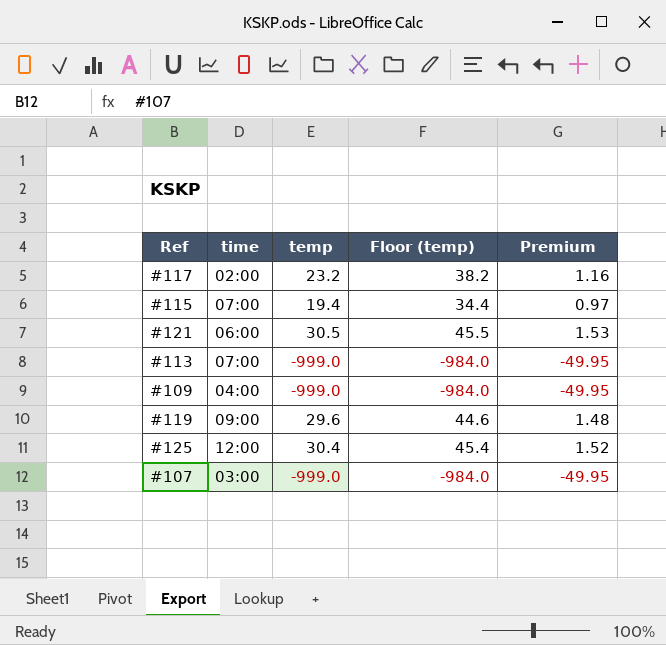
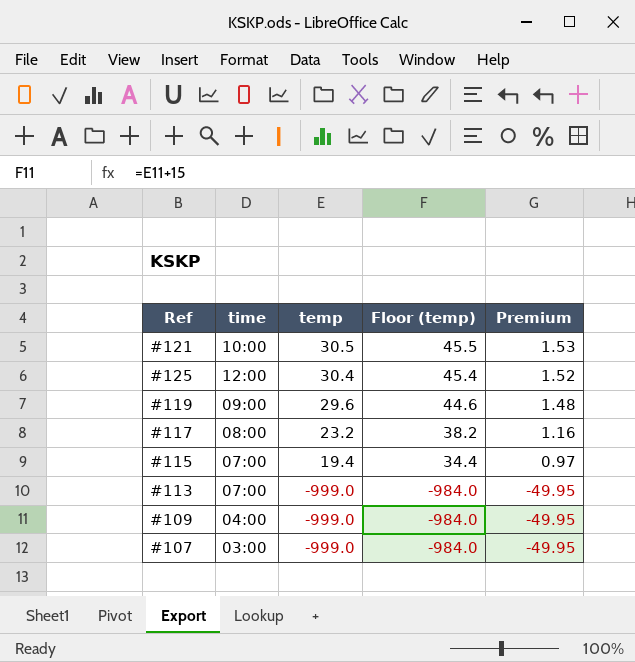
row order: none -> temp descending
#121 | time: 06:00 -> 10:00
#117 | time: 02:00 -> 08:00

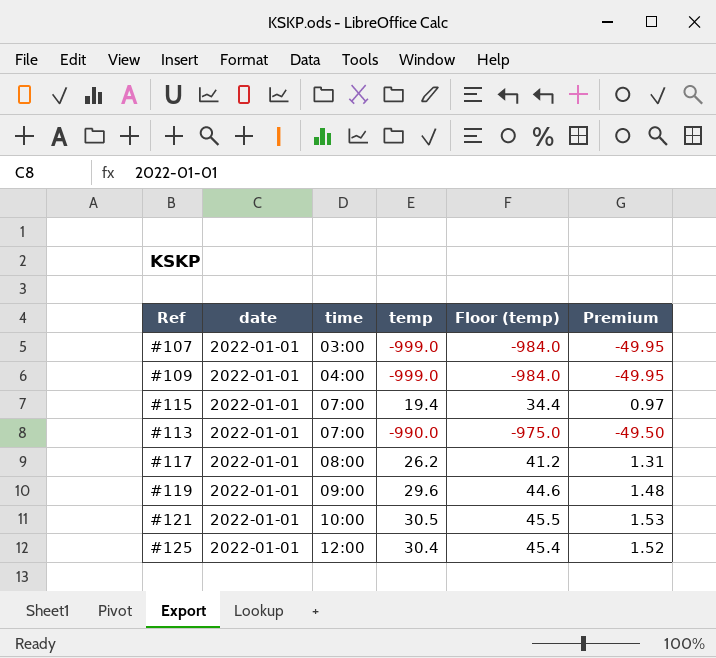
row order: temp descending -> time ascending
column date | position: none -> 2
#113 | temp: -999.0 -> -990.0
#113 | Floor (temp): -984.0 -> -975.0
#113 | Premium: -49.95 -> -49.50
#117 | temp: 23.2 -> 26.2
#117 | Floor (temp): 38.2 -> 41.2
#117 | Premium: 1.16 -> 1.31

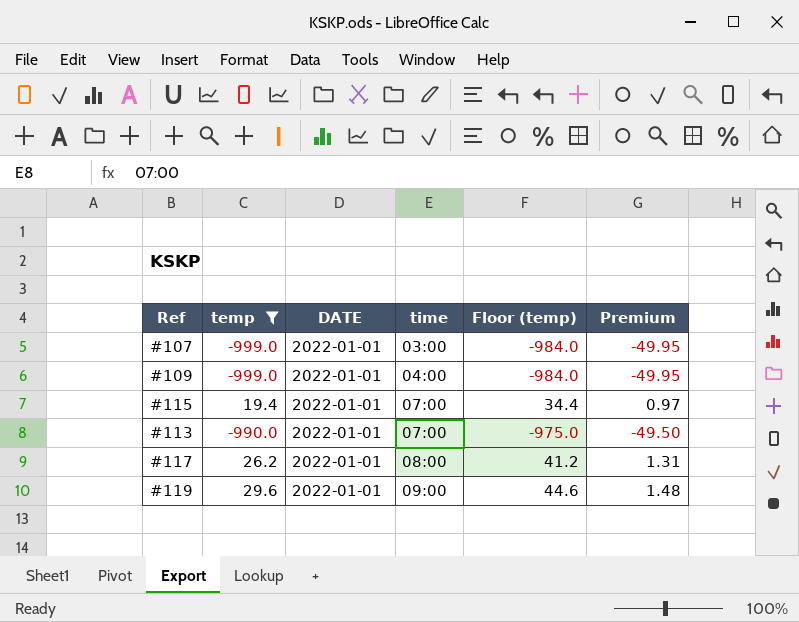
filter: none -> temp <= 29.6
column temp | position: 4 -> 2
column name: date -> DATE

